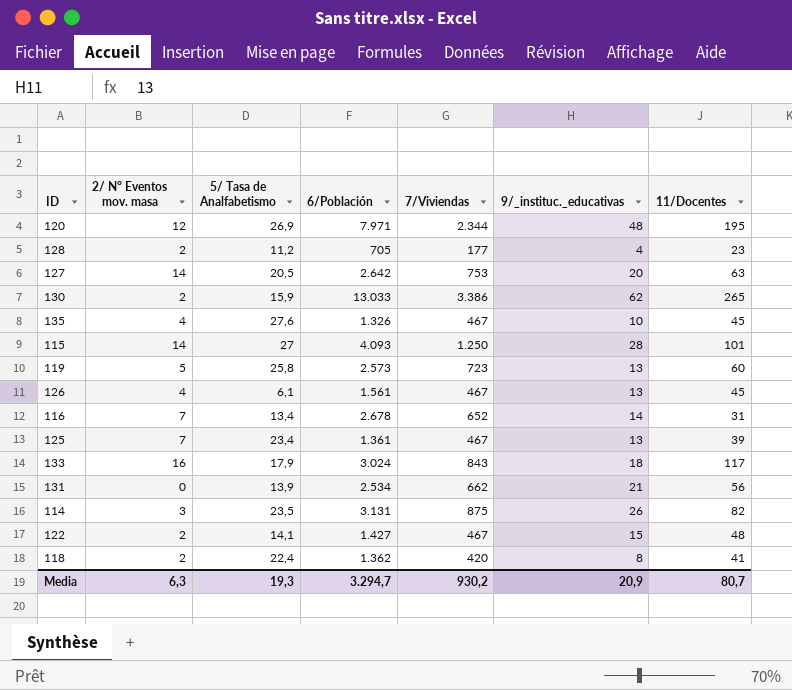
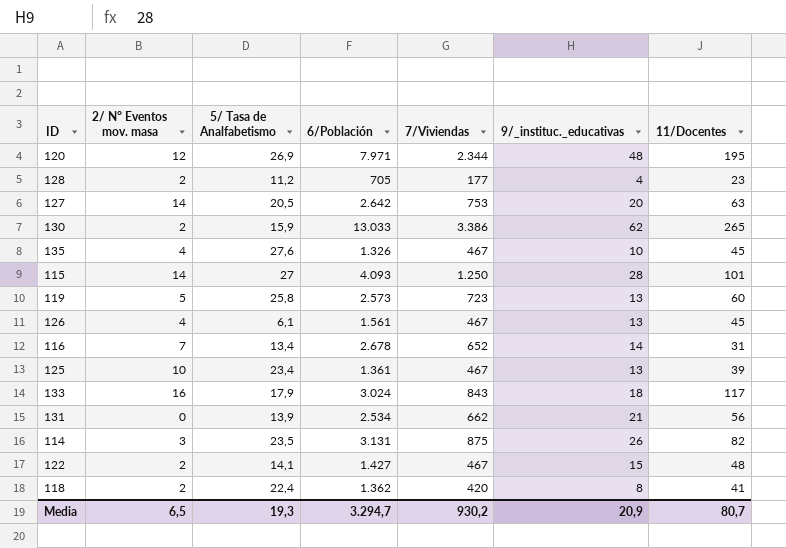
125 | 2/ N° Eventos mov. masa: 7 -> 10
Media | 2/ N° Eventos mov. masa: 6,3 -> 6,5

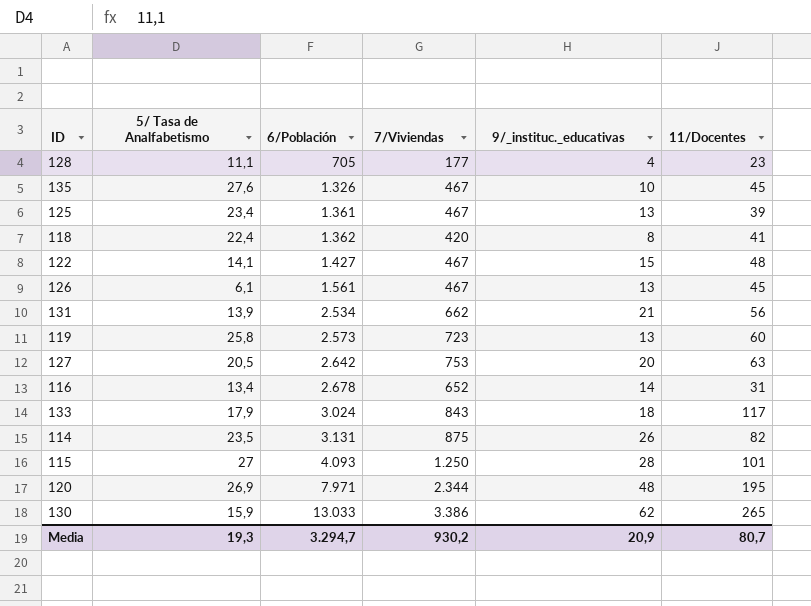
row order: none -> 6/Población ascending
column 2/ N° Eventos mov. masa | position: 2 -> none
128 | 5/ Tasa de Analfabetismo: 11,2 -> 11,1

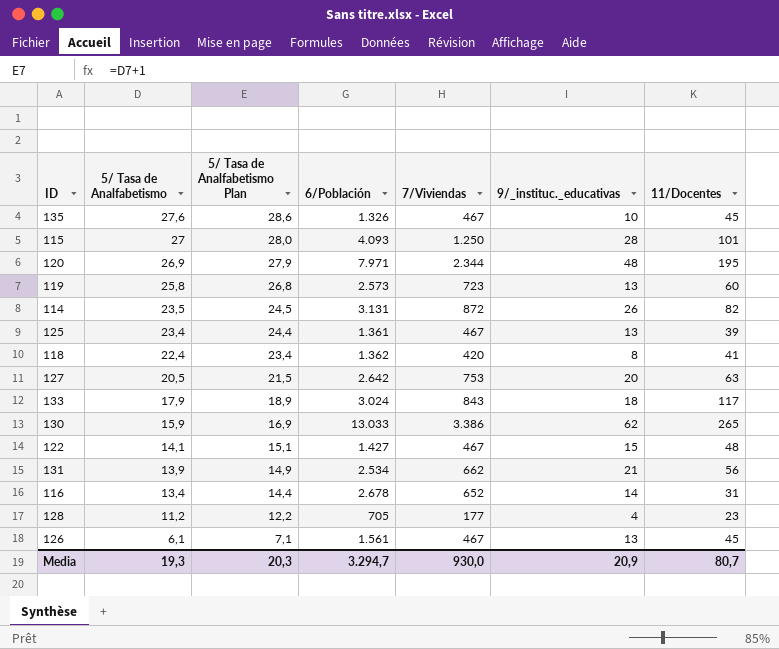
row order: 6/Población ascending -> 5/ Tasa de Analfabetismo descending
column 5/ Tasa de Analfabetismo Plan | formula: none -> [5/ Tasa de Analfabetismo] + 1
114 | 7/Viviendas: 875 -> 872
128 | 5/ Tasa de Analfabetismo: 11,1 -> 11,2
Media | 7/Viviendas: 930,2 -> 930,0

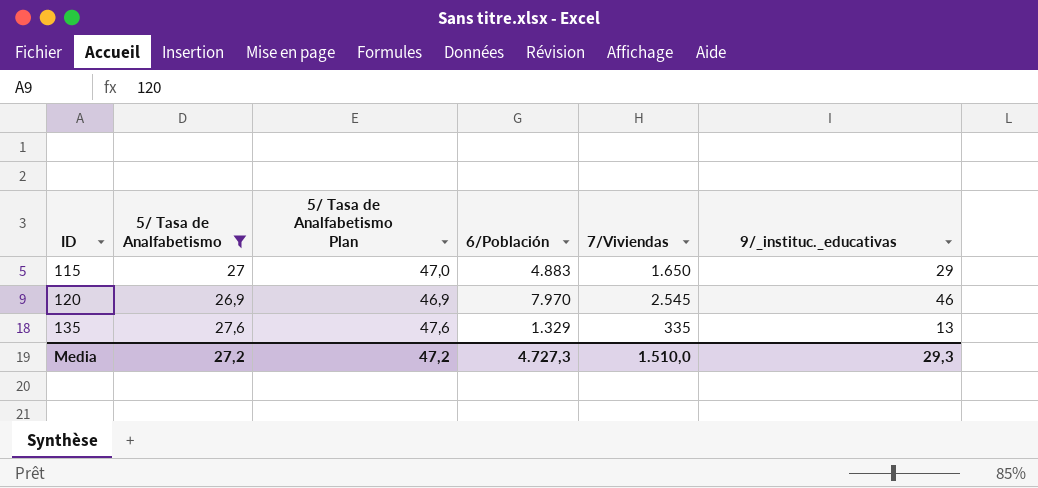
filter: none -> 5/ Tasa de Analfabetismo >= 26,9
row order: 5/ Tasa de Analfabetismo descending -> ID ascending
column 11/Docentes | position: 7 -> none
column 5/ Tasa de Analfabetismo Plan | formula: [5/ Tasa de Analfabetismo] + 1 -> [5/ Tasa de Analfabetismo] + 20
115 | 6/Población: 4.093 -> 4.883
115 | 7/Viviendas: 1.250 -> 1.650
115 | 9/_instituc._educativas: 28 -> 29
120 | 6/Población: 7.971 -> 7.970
120 | 7/Viviendas: 2.344 -> 2.545
120 | 9/_instituc._educativas: 48 -> 46
135 | 6/Población: 1.326 -> 1.329
135 | 7/Viviendas: 467 -> 335
135 | 9/_instituc._educativas: 10 -> 13
Media | 5/ Tasa de Analfabetismo: 19,3 -> 27,2
Media | 5/ Tasa de Analfabetismo Plan: 20,3 -> 47,2
Media | 6/Población: 3.294,7 -> 4.727,3
Media | 7/Viviendas: 930,0 -> 1.510,0
Media | 9/_instituc._educativas: 20,9 -> 29,3

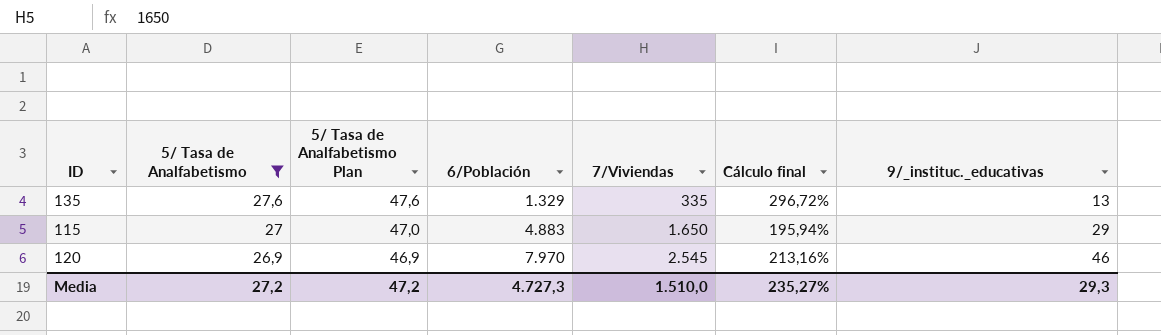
row order: ID ascending -> 5/ Tasa de Analfabetismo descending
column Cálculo final | formula: none -> ([6/Población] - [7/Viviendas]) / [7/Viviendas]

